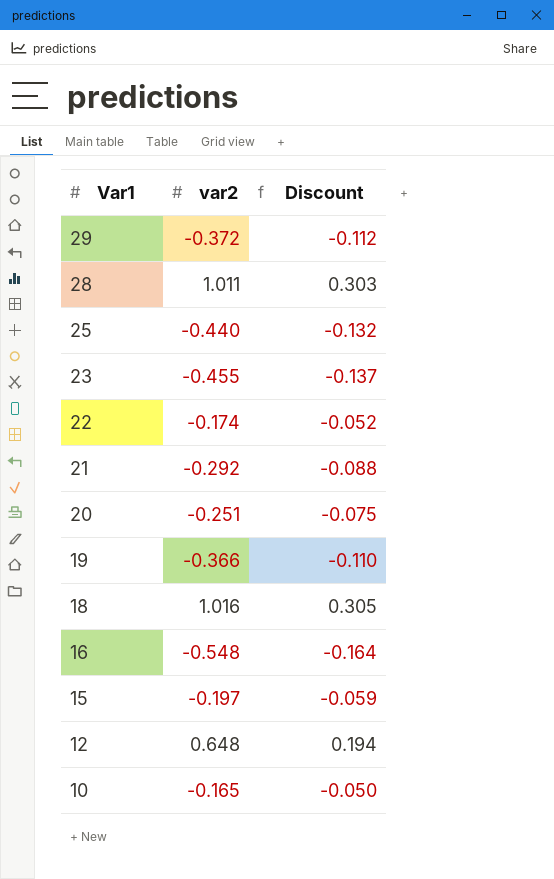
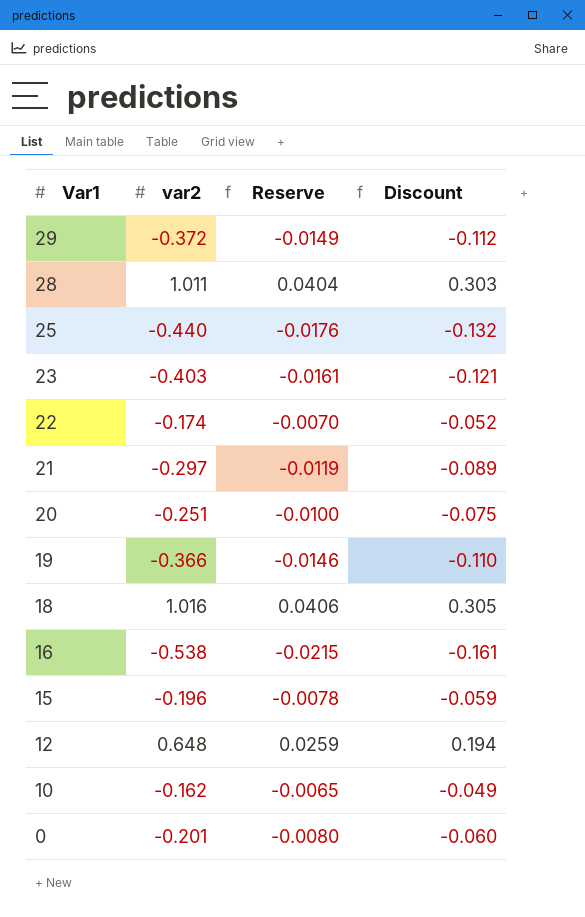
column Reserve | formula: none -> [var2] * 0.04
23 | var2: -0.455 -> -0.403
23 | Discount: -0.137 -> -0.121
21 | var2: -0.292 -> -0.297
21 | Discount: -0.088 -> -0.089
16 | var2: -0.548 -> -0.538
16 | Discount: -0.164 -> -0.161
15 | var2: -0.197 -> -0.196
10 | var2: -0.165 -> -0.162
10 | Discount: -0.050 -> -0.049
row 0: none -> -0.201 | -0.0080 | -0.060

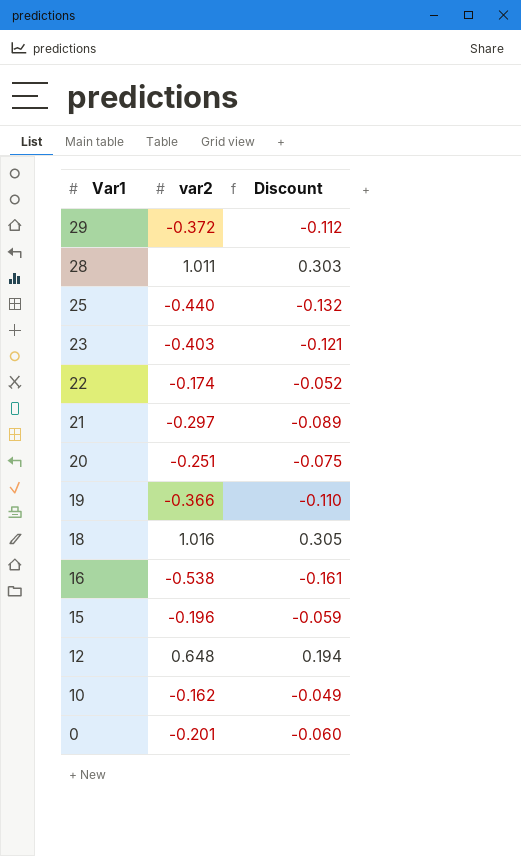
column Reserve | formula: [var2] * 0.04 -> none

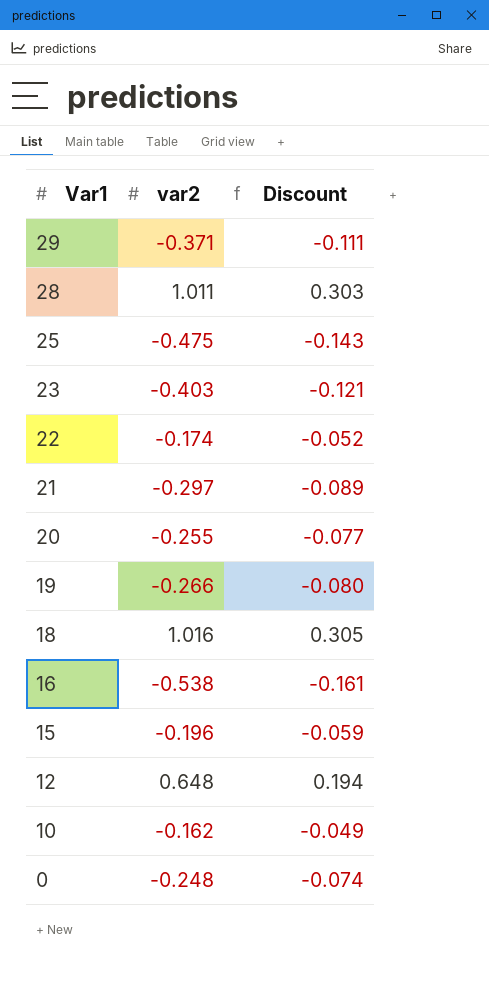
29 | var2: -0.372 -> -0.371
29 | Discount: -0.112 -> -0.111
25 | var2: -0.440 -> -0.475
25 | Discount: -0.132 -> -0.143
20 | var2: -0.251 -> -0.255
20 | Discount: -0.075 -> -0.077
19 | var2: -0.366 -> -0.266
19 | Discount: -0.110 -> -0.080
0 | var2: -0.201 -> -0.248
0 | Discount: -0.060 -> -0.074

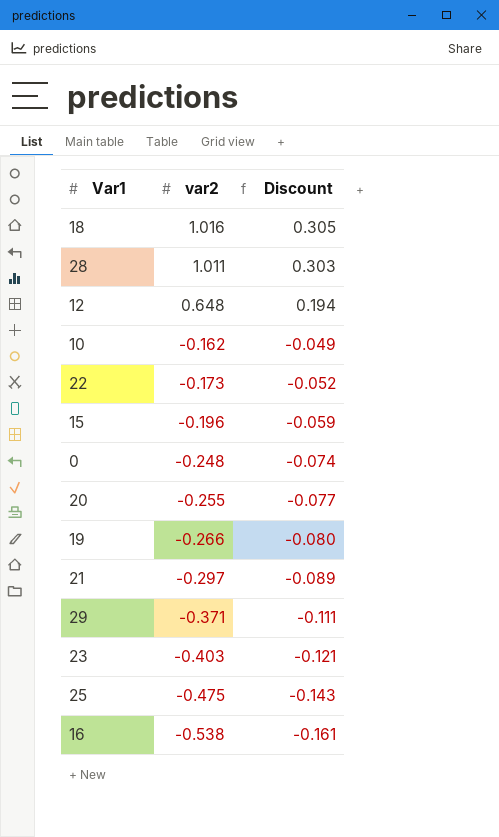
row order: Var1 descending -> var2 descending
22 | var2: -0.174 -> -0.173

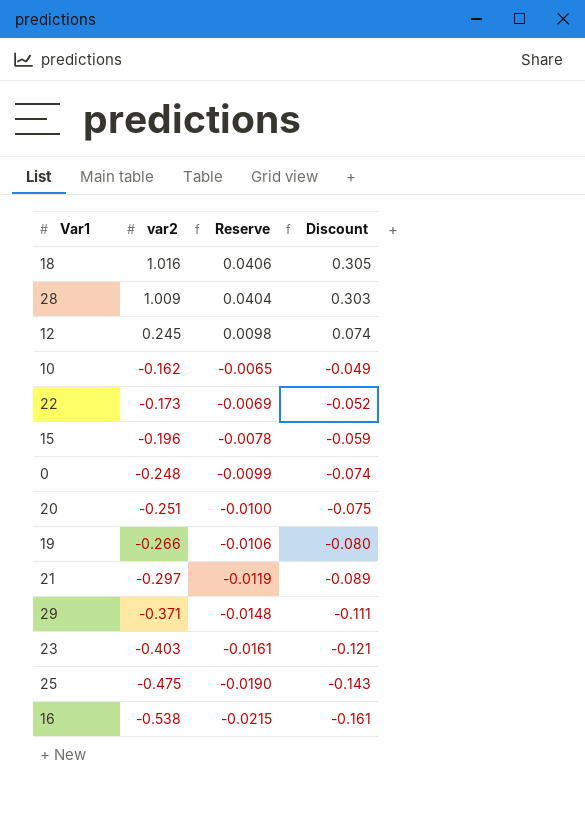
column Reserve | formula: none -> [var2] * 0.04
28 | var2: 1.011 -> 1.009
12 | var2: 0.648 -> 0.245
12 | Discount: 0.194 -> 0.074
20 | var2: -0.255 -> -0.251
20 | Discount: -0.077 -> -0.075

